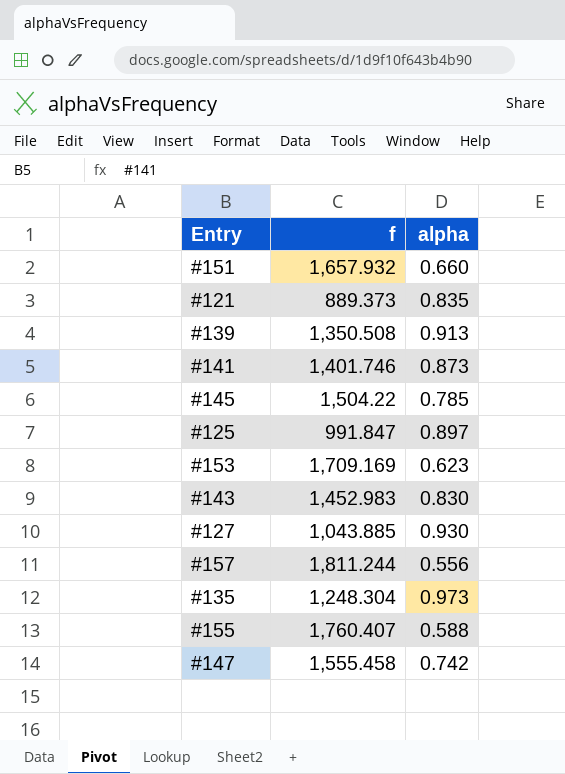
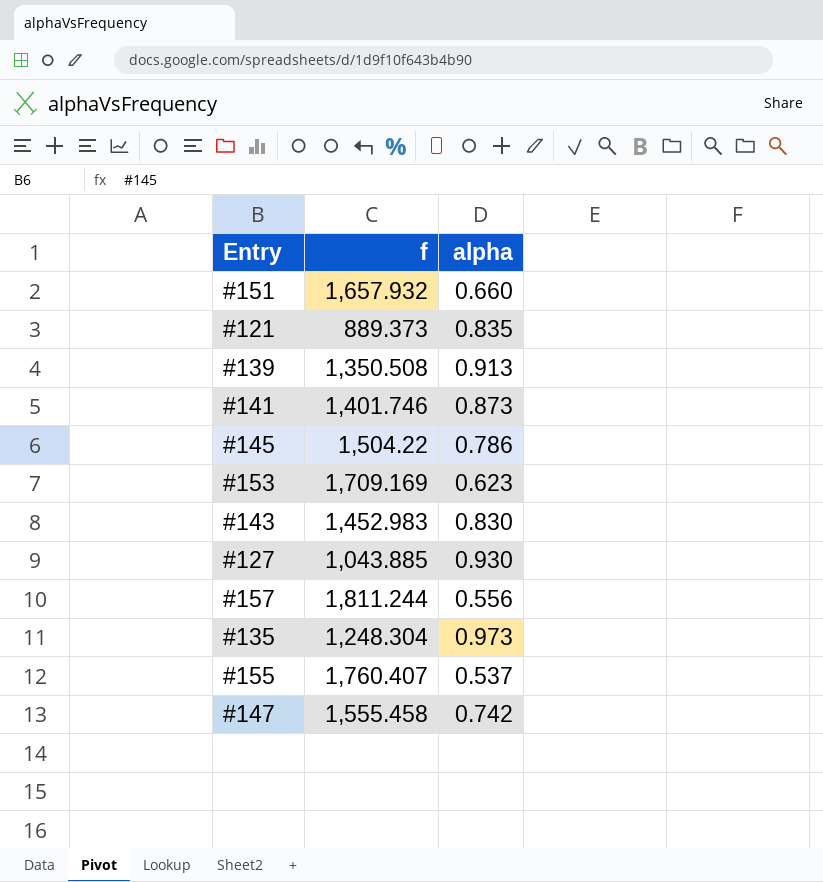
row #125: 991.847 | 0.897 -> none
#145 | alpha: 0.785 -> 0.786
#155 | alpha: 0.588 -> 0.537

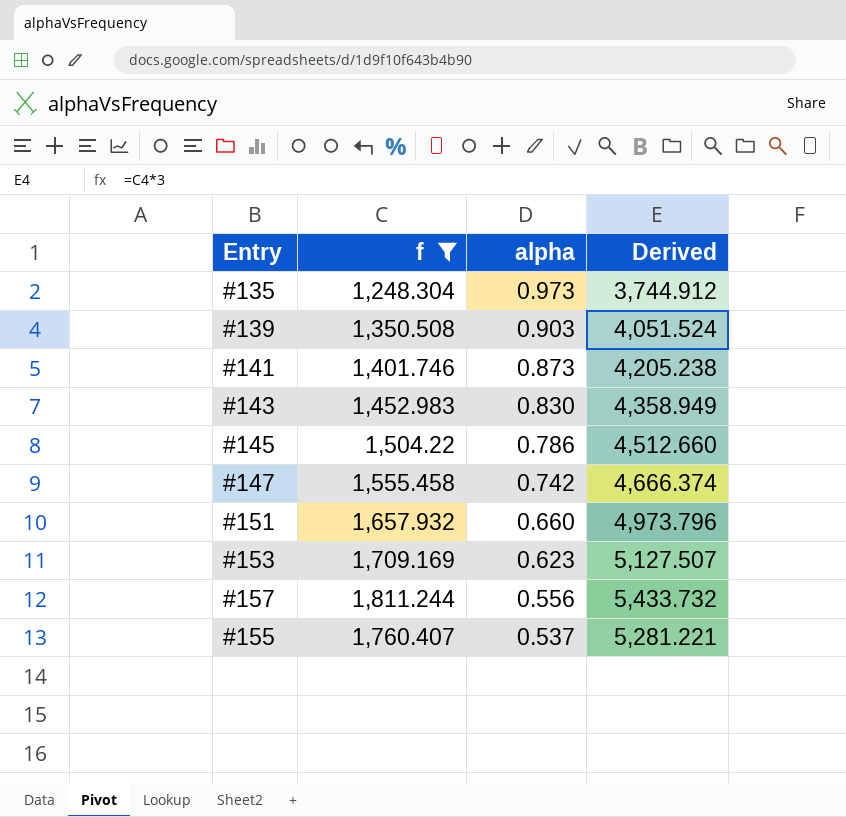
filter: none -> f >= 1,248.304
row order: none -> alpha descending
column Derived | formula: none -> [f] * 3
#139 | alpha: 0.913 -> 0.903

